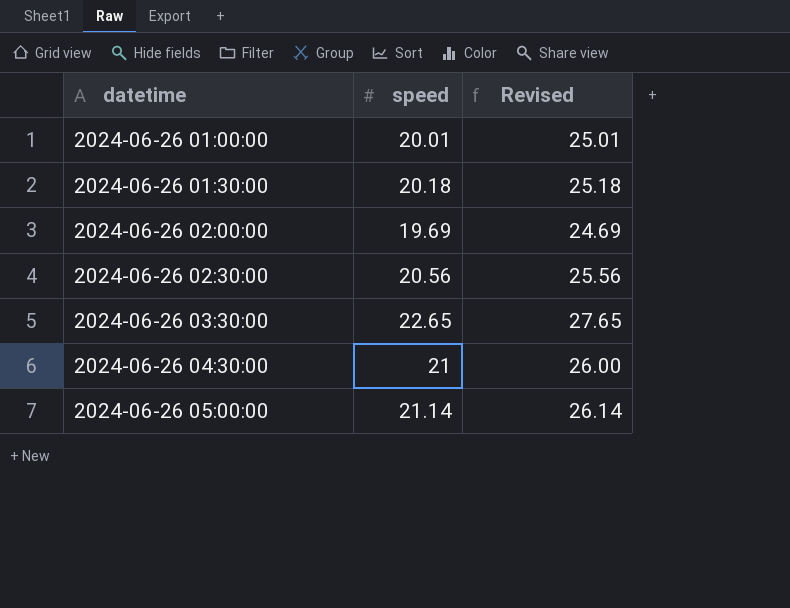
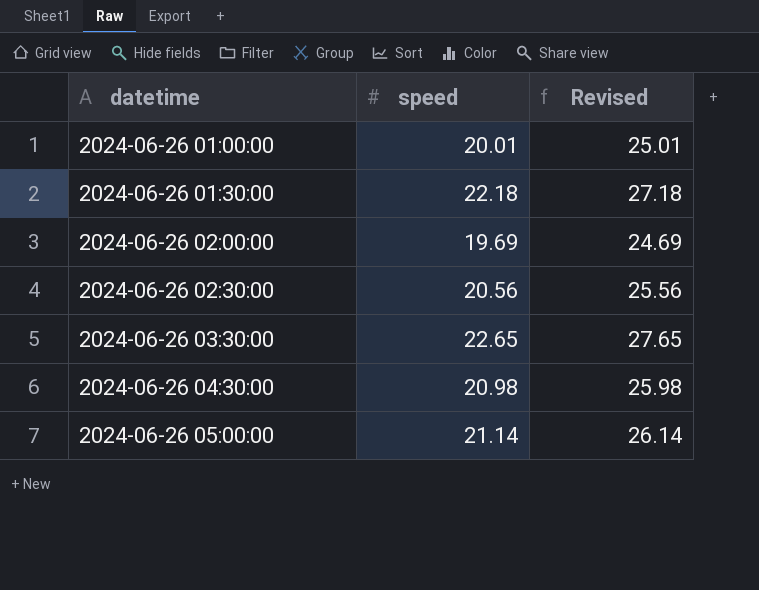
2024-06-26 01:30:00 | speed: 20.18 -> 22.18
2024-06-26 01:30:00 | Revised: 25.18 -> 27.18
2024-06-26 04:30:00 | speed: 21 -> 20.98
2024-06-26 04:30:00 | Revised: 26.00 -> 25.98

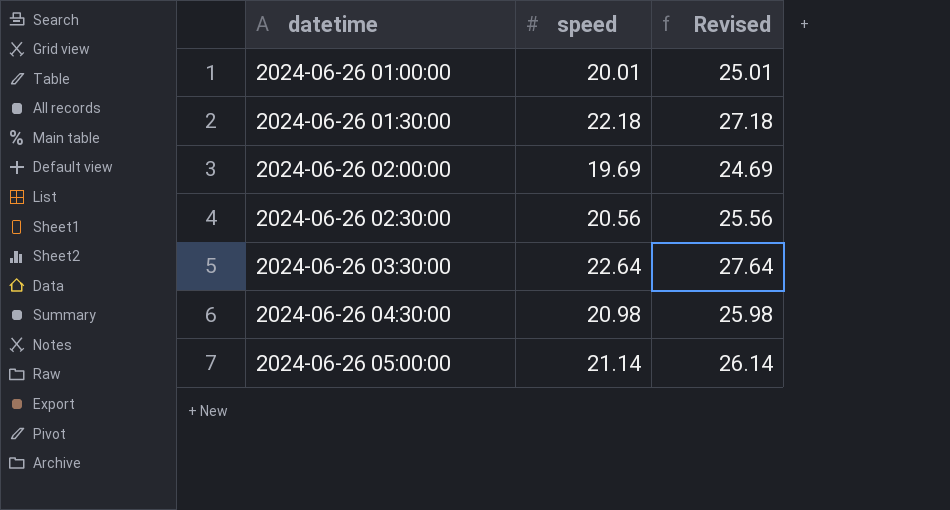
2024-06-26 03:30:00 | speed: 22.65 -> 22.64
2024-06-26 03:30:00 | Revised: 27.65 -> 27.64

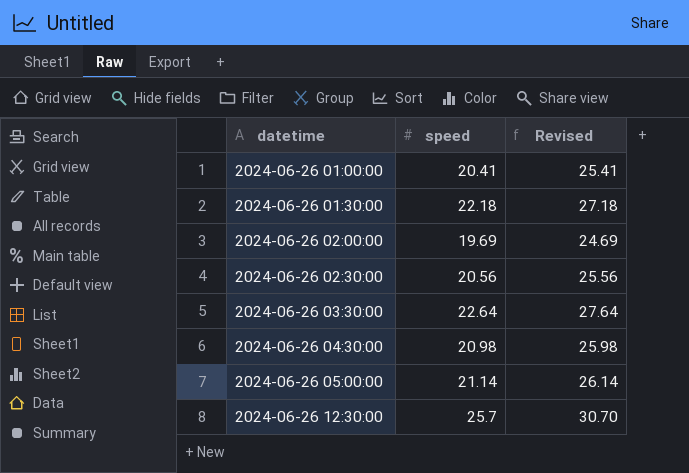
2024-06-26 01:00:00 | speed: 20.01 -> 20.41
2024-06-26 01:00:00 | Revised: 25.01 -> 25.41
row 2024-06-26 12:30:00: none -> 25.7 | 30.70

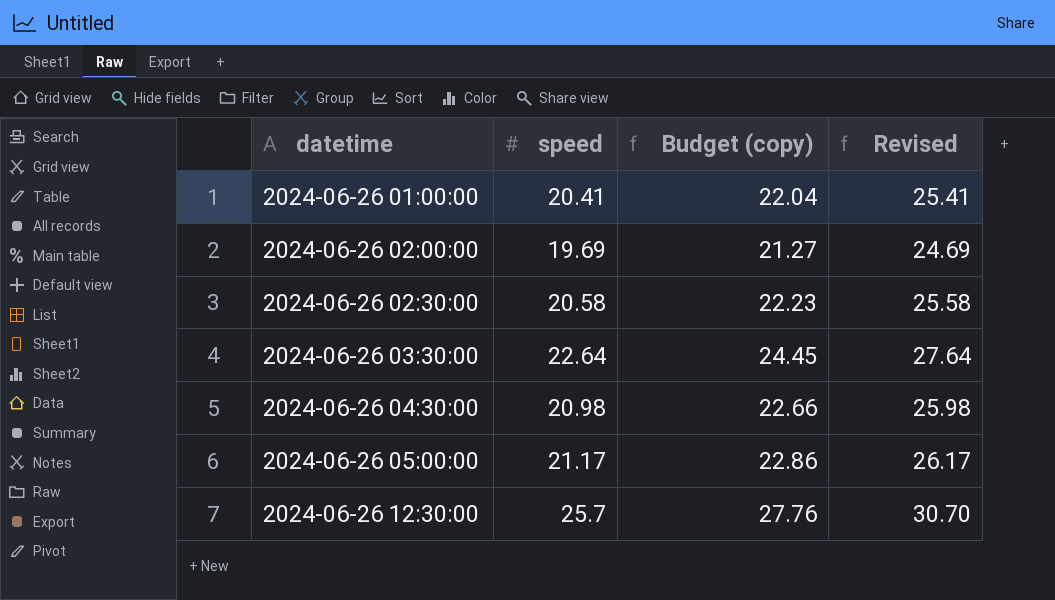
column Budget (copy) | formula: none -> [speed] * 1.08
row 2024-06-26 01:30:00: 22.18 | 27.18 -> none
2024-06-26 02:30:00 | speed: 20.56 -> 20.58
2024-06-26 02:30:00 | Revised: 25.56 -> 25.58
2024-06-26 05:00:00 | speed: 21.14 -> 21.17
2024-06-26 05:00:00 | Revised: 26.14 -> 26.17

